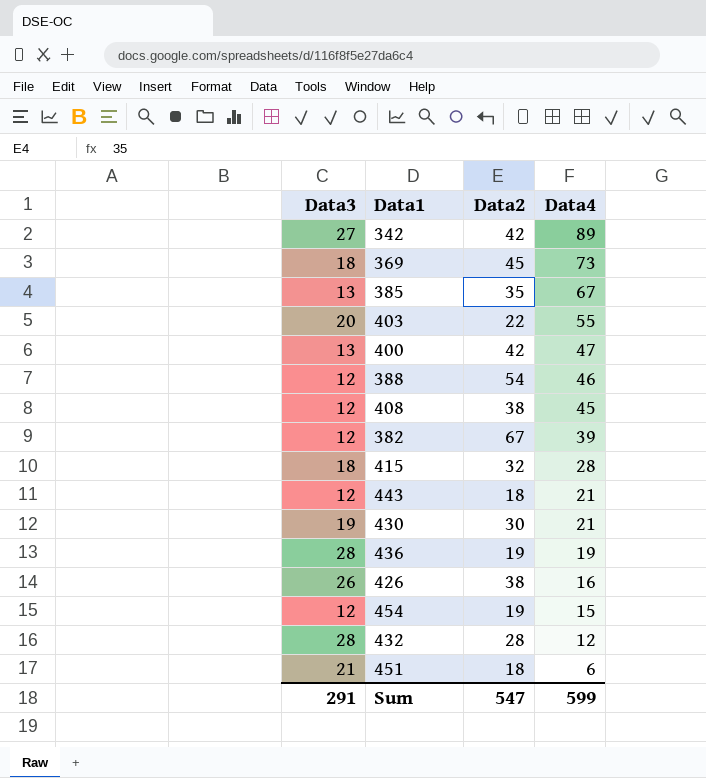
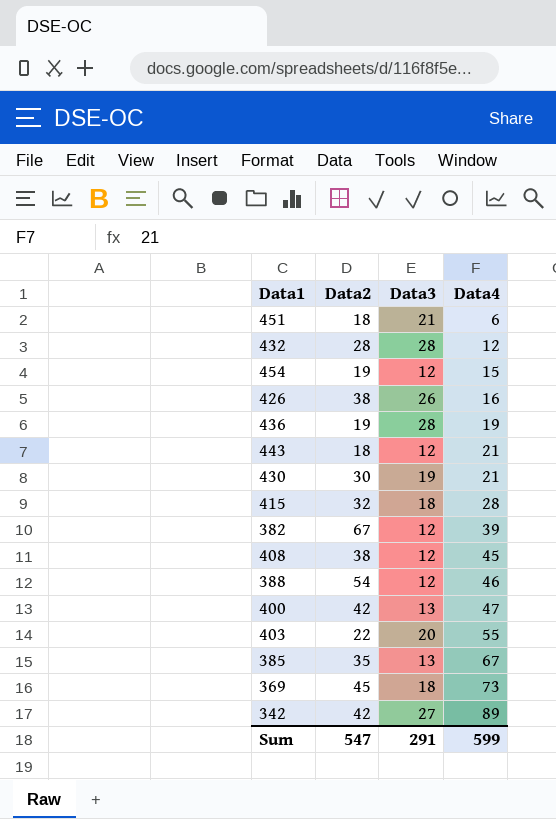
row order: Data4 descending -> Data4 ascending
column Data3 | position: 1 -> 3

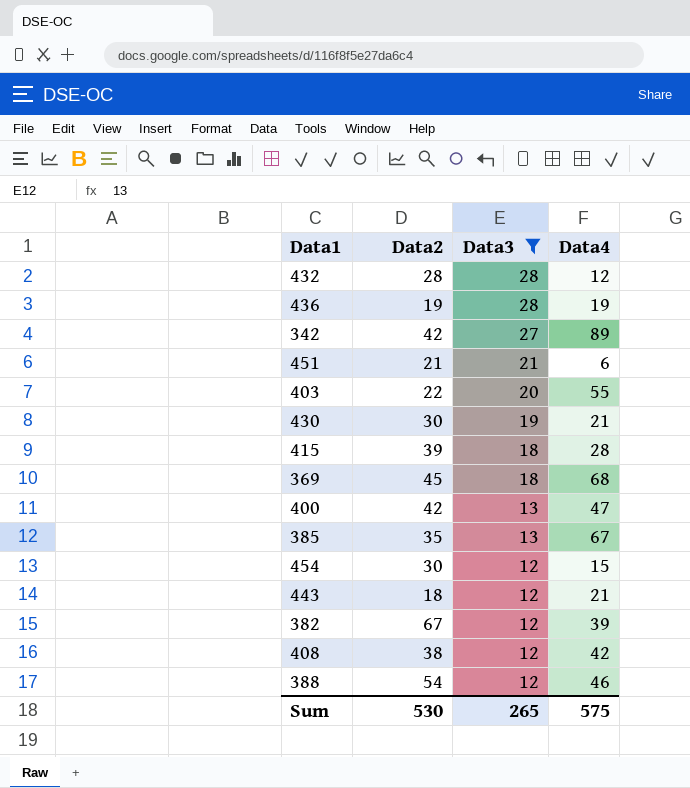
filter: none -> Data3 != 26
row order: Data4 ascending -> Data3 descending
451 | Data2: 18 -> 21
415 | Data2: 32 -> 39
369 | Data4: 73 -> 68
454 | Data2: 19 -> 30
408 | Data4: 45 -> 42
Sum | Data2: 547 -> 530
Sum | Data3: 291 -> 265
Sum | Data4: 599 -> 575

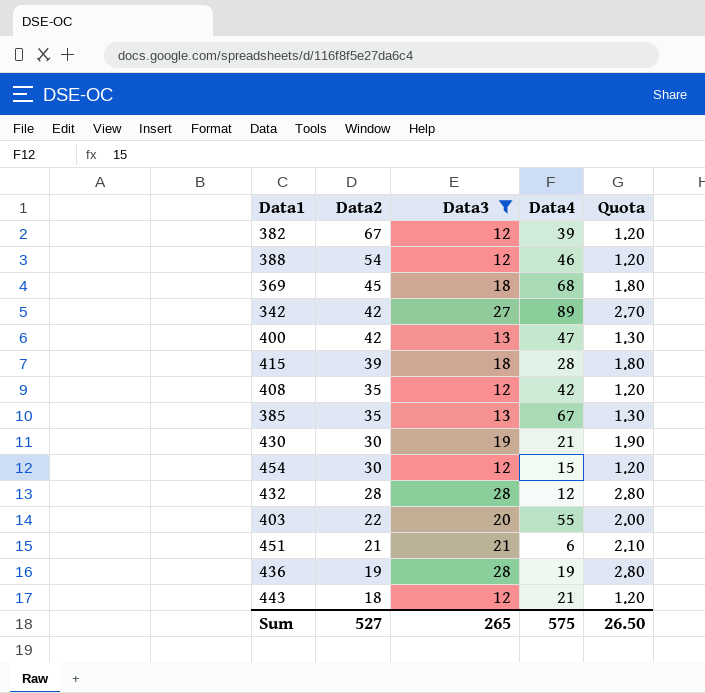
row order: Data3 descending -> Data2 descending
column Quota | formula: none -> [Data3] * 0.1
408 | Data2: 38 -> 35
Sum | Data2: 530 -> 527

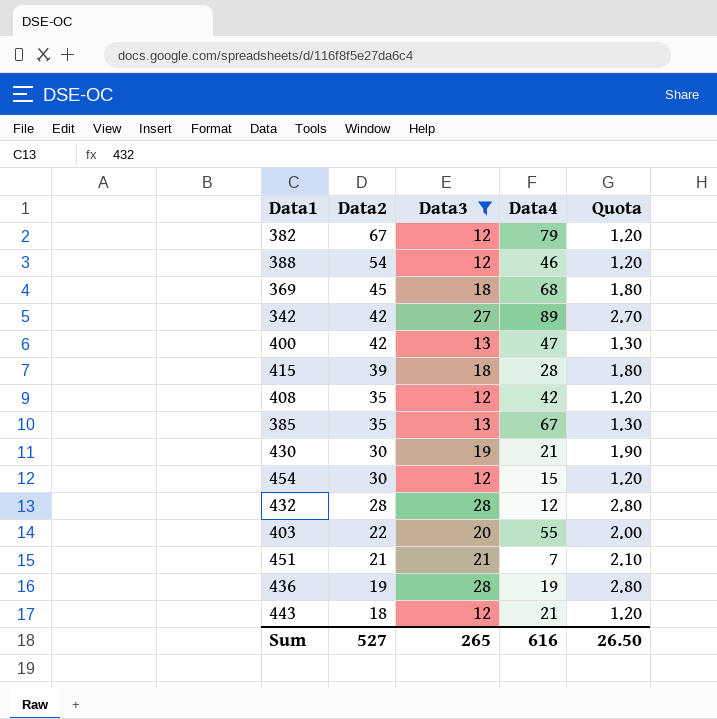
382 | Data4: 39 -> 79
451 | Data4: 6 -> 7
Sum | Data4: 575 -> 616

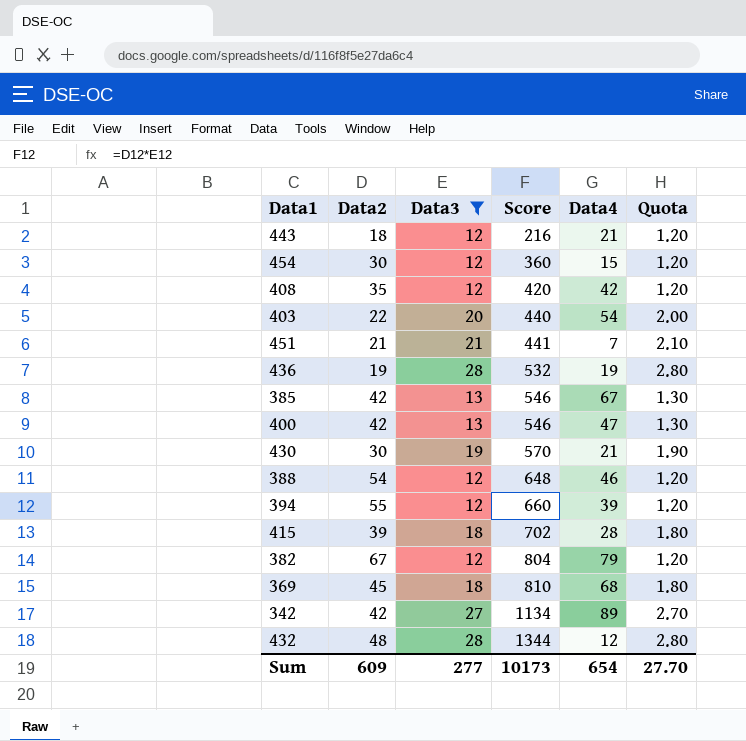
row order: Data2 descending -> Score ascending
column Score | formula: none -> [Data2] * [Data3]
403 | Data4: 55 -> 54
385 | Data2: 35 -> 42
row 394: none -> 55 | 12 | 660 | 39 | 1.20
432 | Data2: 28 -> 48
Sum | Data2: 527 -> 609
Sum | Data3: 265 -> 277
Sum | Data4: 616 -> 654
Sum | Quota: 26.50 -> 27.70

